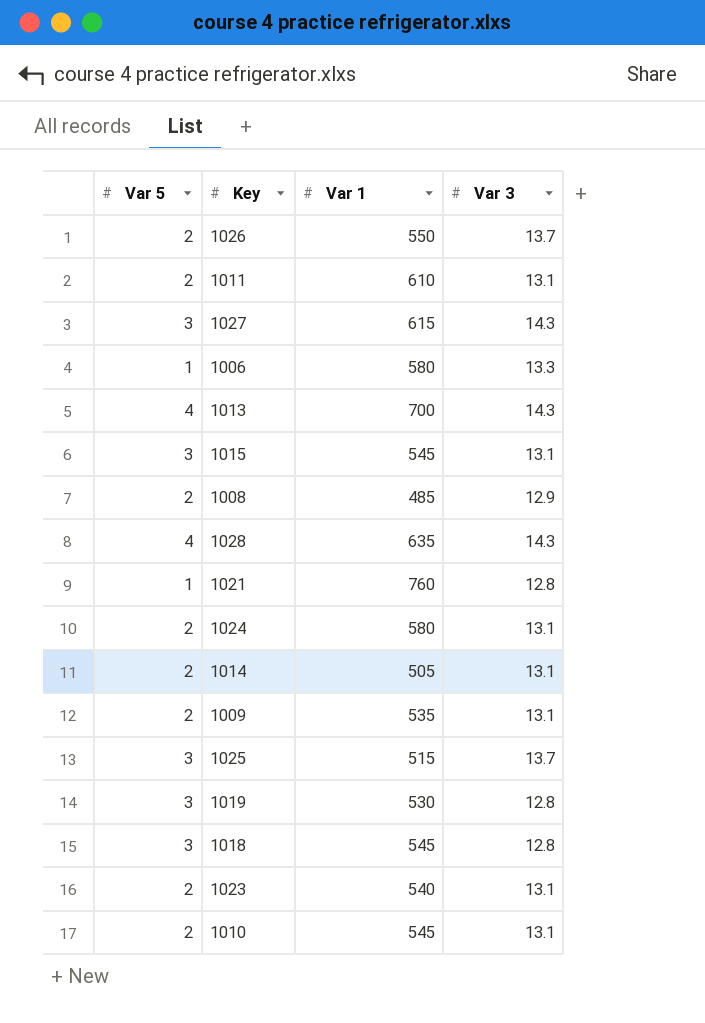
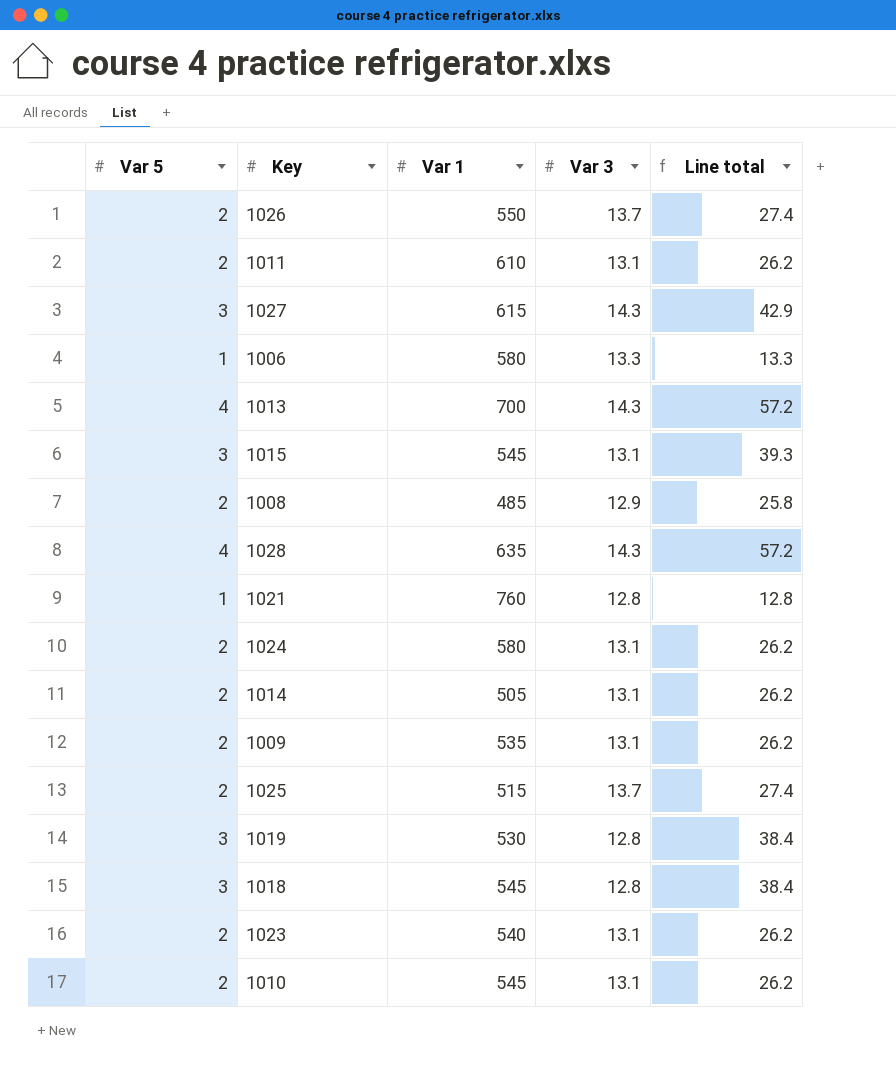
column Line total | formula: none -> [Var 5] * [Var 3]
1025 | Var 5: 3 -> 2

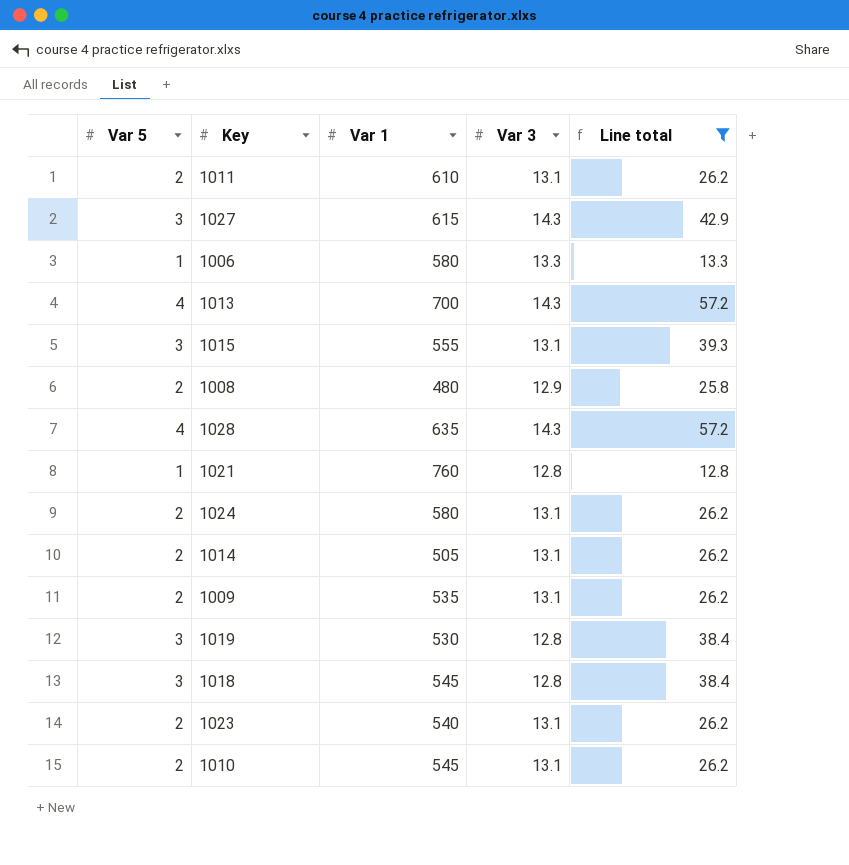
filter: none -> Line total != 27.4
1015 | Var 1: 545 -> 555
1008 | Var 1: 485 -> 480

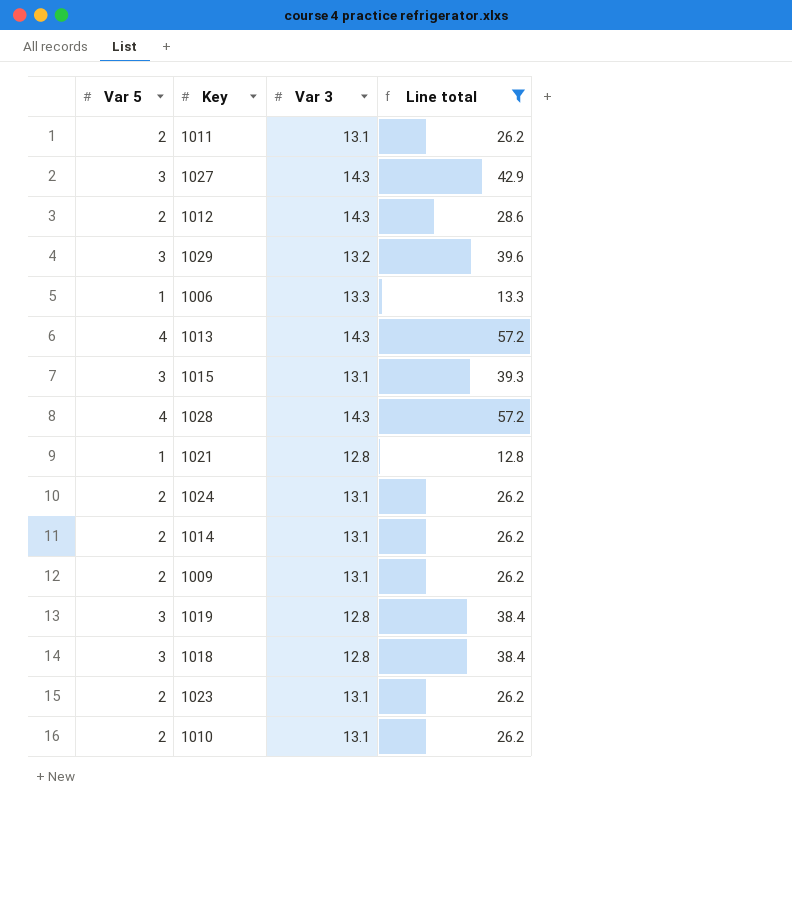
column Var 1 | position: 3 -> none
row 1008: 2 | 480 | 12.9 | 25.8 -> none
row 1012: none -> 2 | 14.3 | 28.6
row 1029: none -> 3 | 13.2 | 39.6

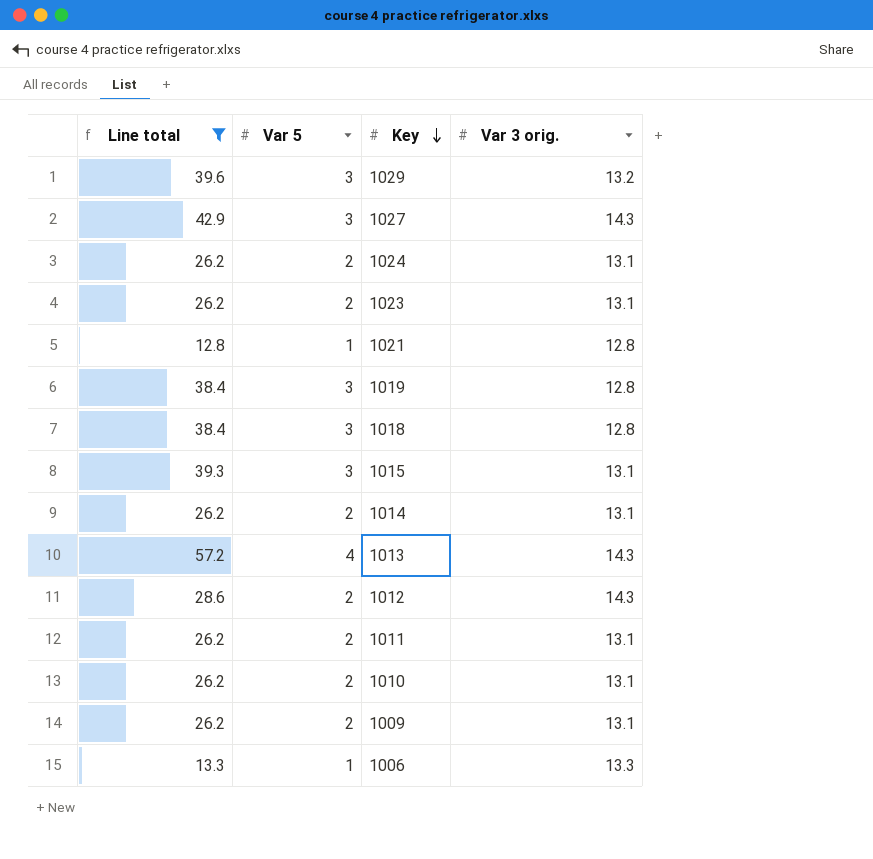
row order: none -> Key descending
column Line total | position: 4 -> 1
column name: Var 3 -> Var 3 orig.
row 1028: 4 | 14.3 | 57.2 -> none

